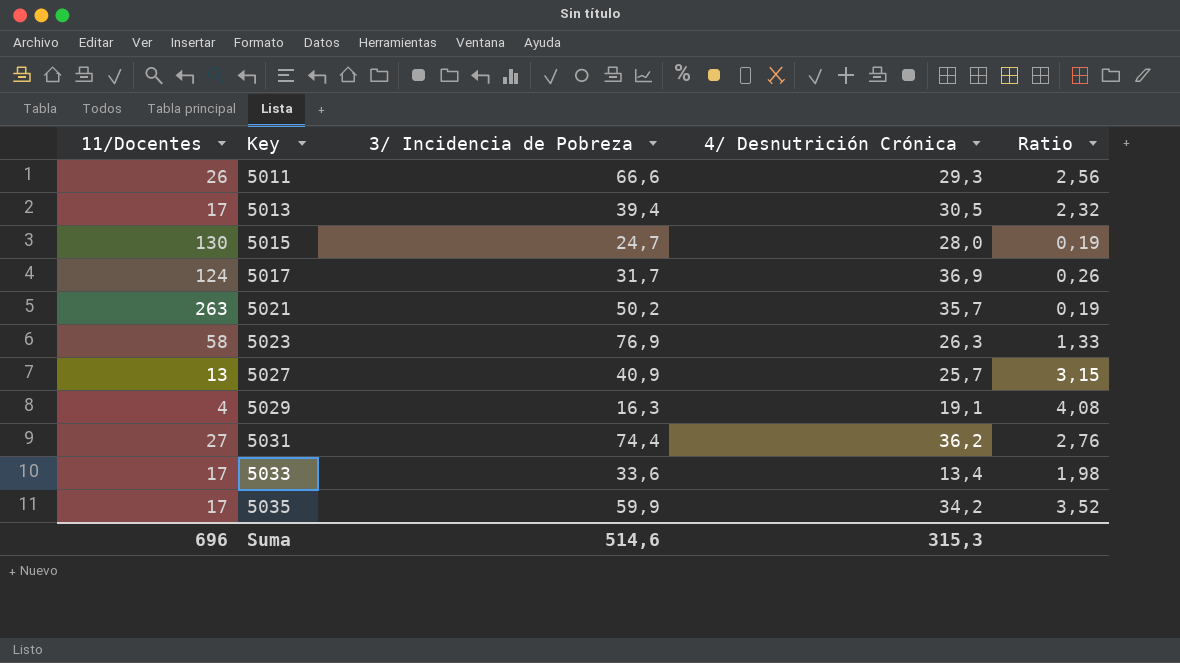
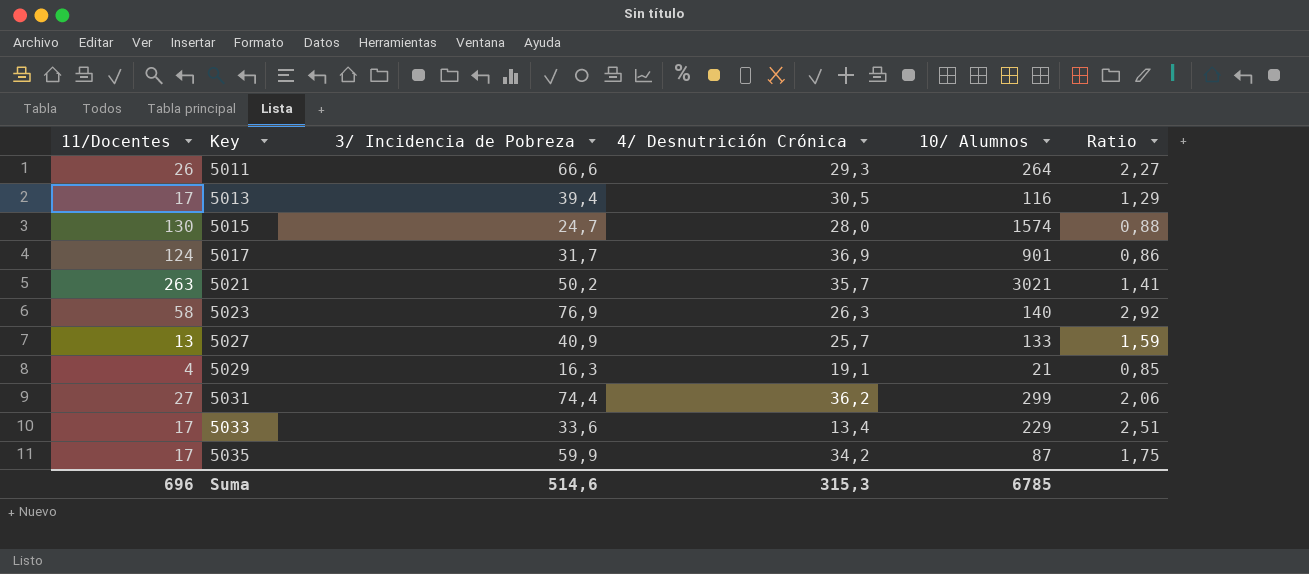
column 10/ Alumnos | position: none -> 5
column Ratio | formula: [3/ Incidencia de Pobreza] / [11/Docentes] -> [3/ Incidencia de Pobreza] / [4/ Desnutrición Crónica]

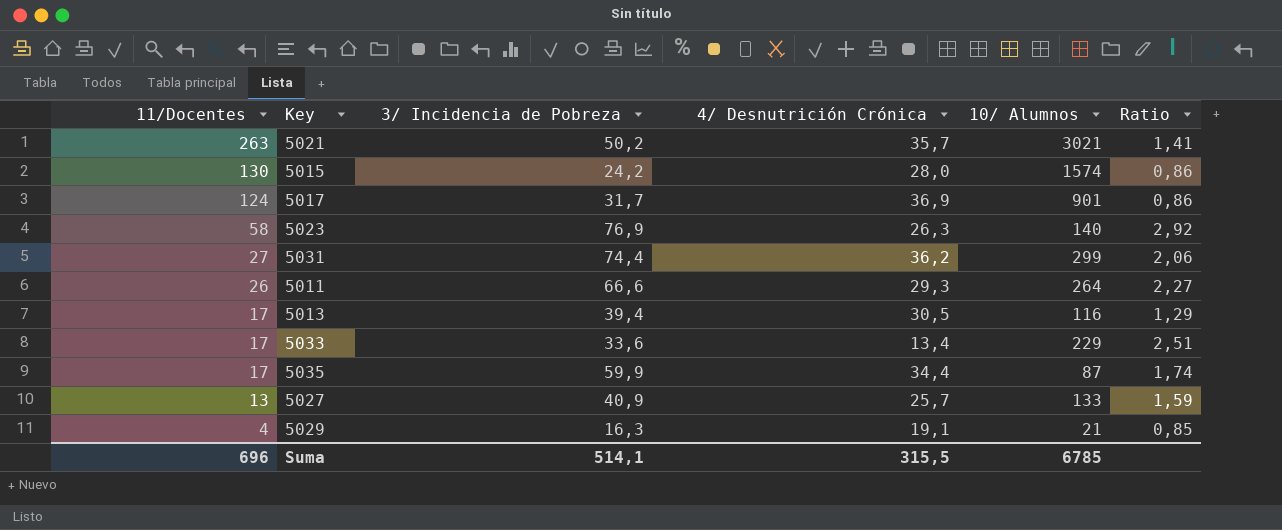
row order: Key ascending -> 11/Docentes descending
5015 | 3/ Incidencia de Pobreza: 24,7 -> 24,2
5015 | Ratio: 0,88 -> 0,86
5035 | 4/ Desnutrición Crónica: 34,2 -> 34,4
5035 | Ratio: 1,75 -> 1,74
Suma | 3/ Incidencia de Pobreza: 514,6 -> 514,1
Suma | 4/ Desnutrición Crónica: 315,3 -> 315,5

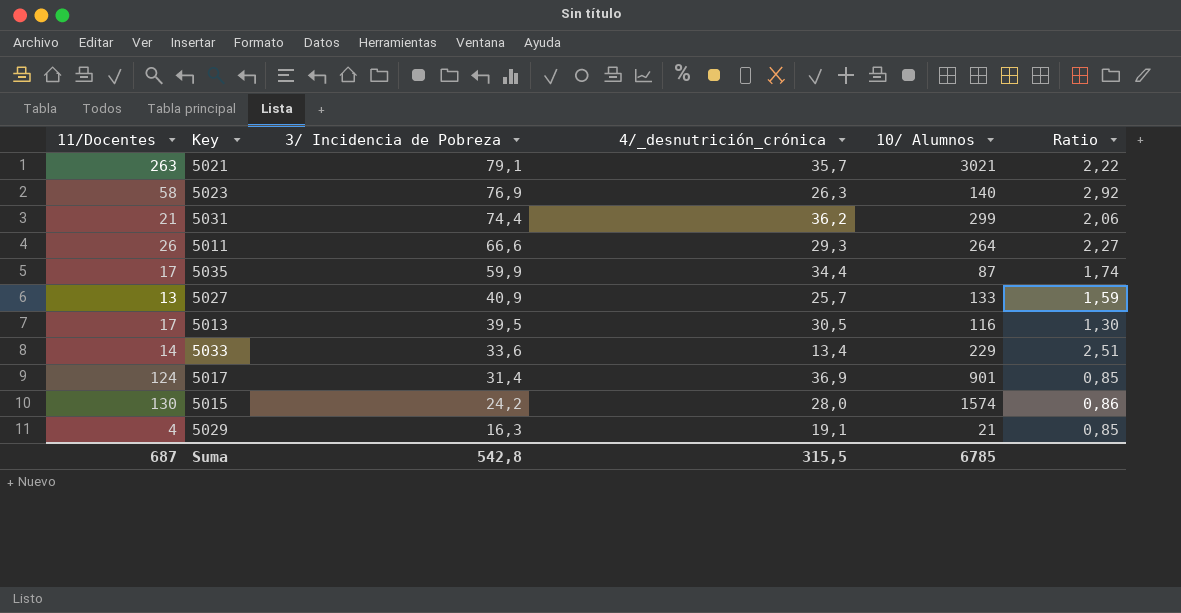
row order: 11/Docentes descending -> 3/ Incidencia de Pobreza descending
column name: 4/ Desnutrición Crónica -> 4/_desnutrición_crónica
5021 | 3/ Incidencia de Pobreza: 50,2 -> 79,1
5021 | Ratio: 1,41 -> 2,22
5031 | 11/Docentes: 27 -> 21
5013 | 3/ Incidencia de Pobreza: 39,4 -> 39,5
5013 | Ratio: 1,29 -> 1,30
5033 | 11/Docentes: 17 -> 14
5017 | 3/ Incidencia de Pobreza: 31,7 -> 31,4
5017 | Ratio: 0,86 -> 0,85
Suma | 11/Docentes: 696 -> 687
Suma | 3/ Incidencia de Pobreza: 514,1 -> 542,8

